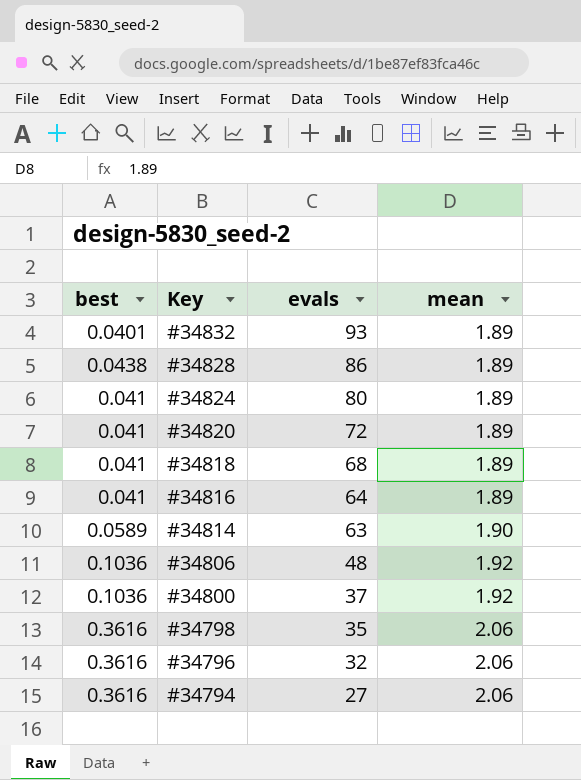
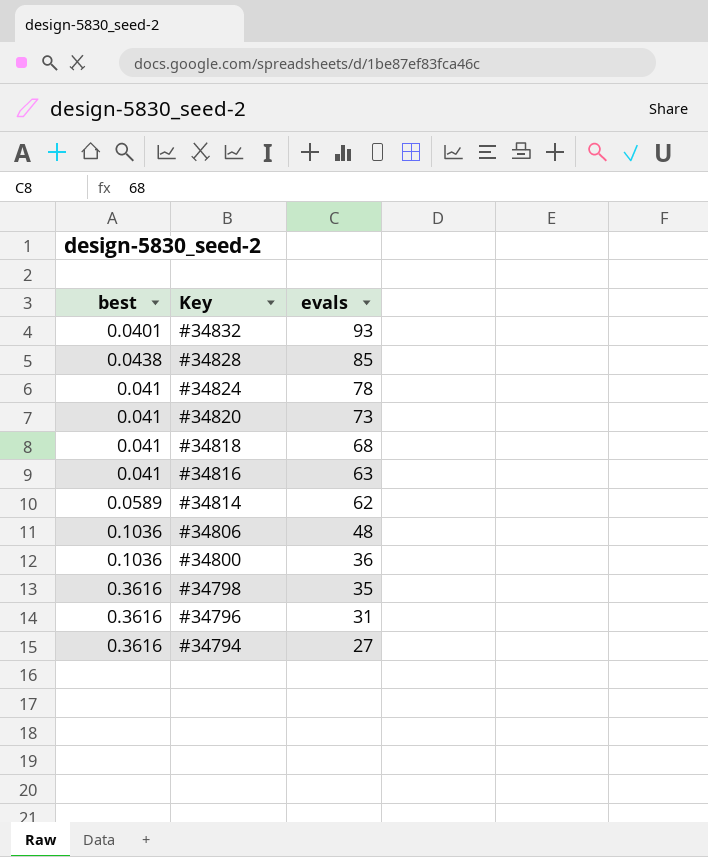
column mean | position: 4 -> none
#34828 | evals: 86 -> 85
#34824 | evals: 80 -> 78
#34820 | evals: 72 -> 73
#34816 | evals: 64 -> 63
#34814 | evals: 63 -> 62
#34800 | evals: 37 -> 36
#34796 | evals: 32 -> 31

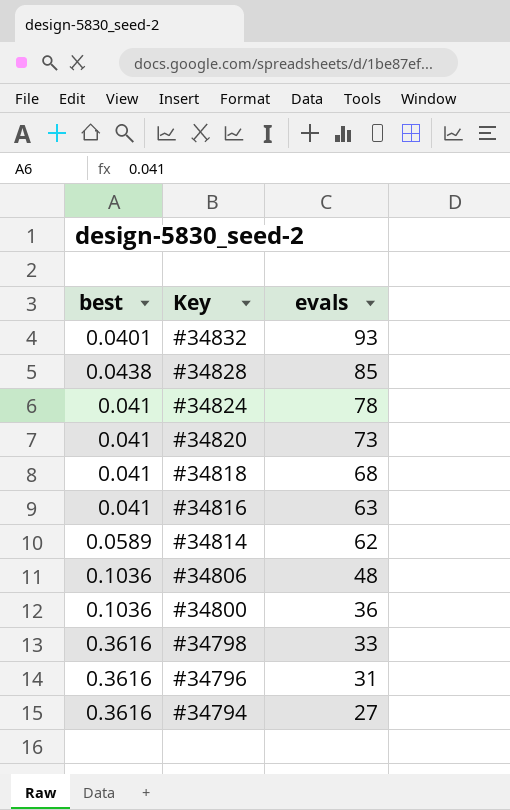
#34798 | evals: 35 -> 33

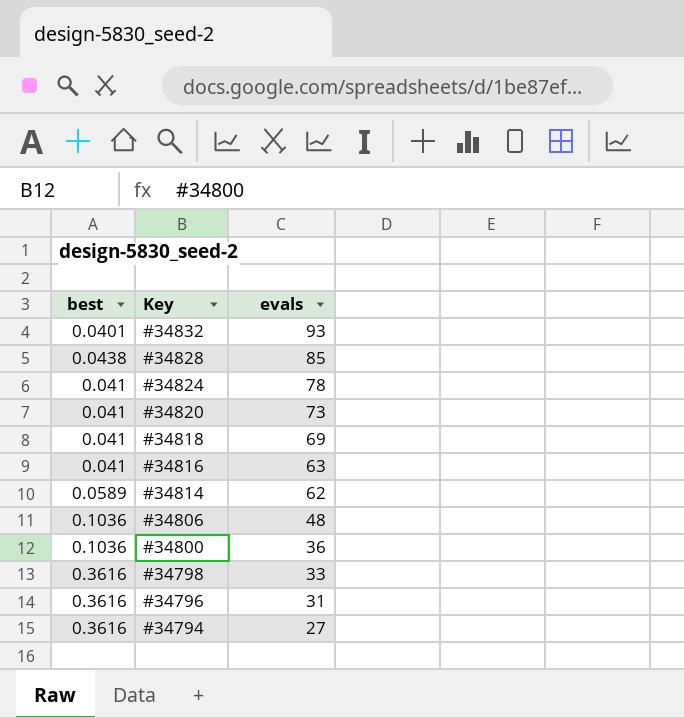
#34818 | evals: 68 -> 69

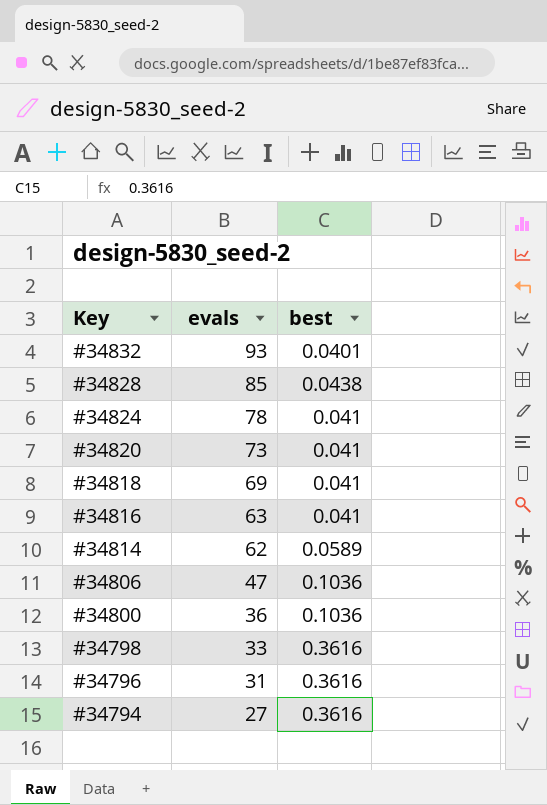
column best | position: 1 -> 3
#34806 | evals: 48 -> 47

